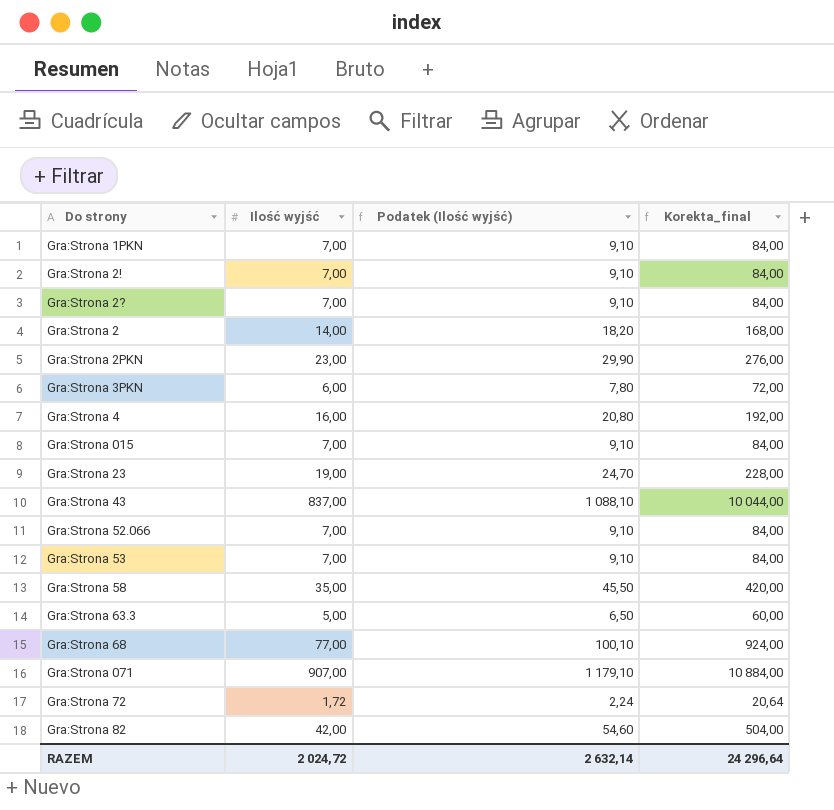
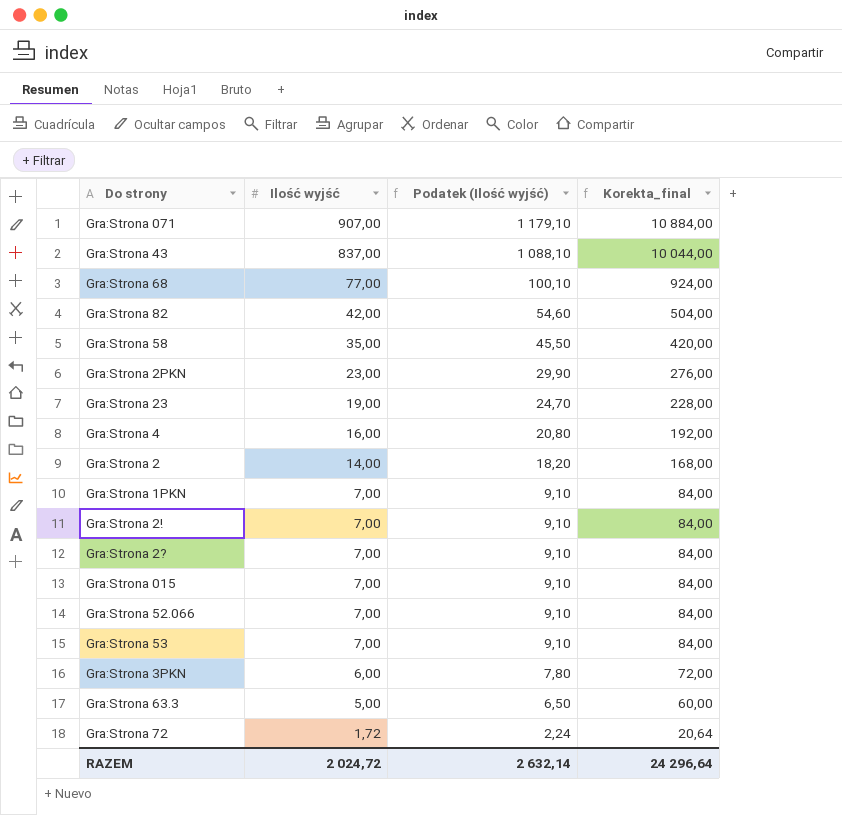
row order: none -> Ilość wyjść descending

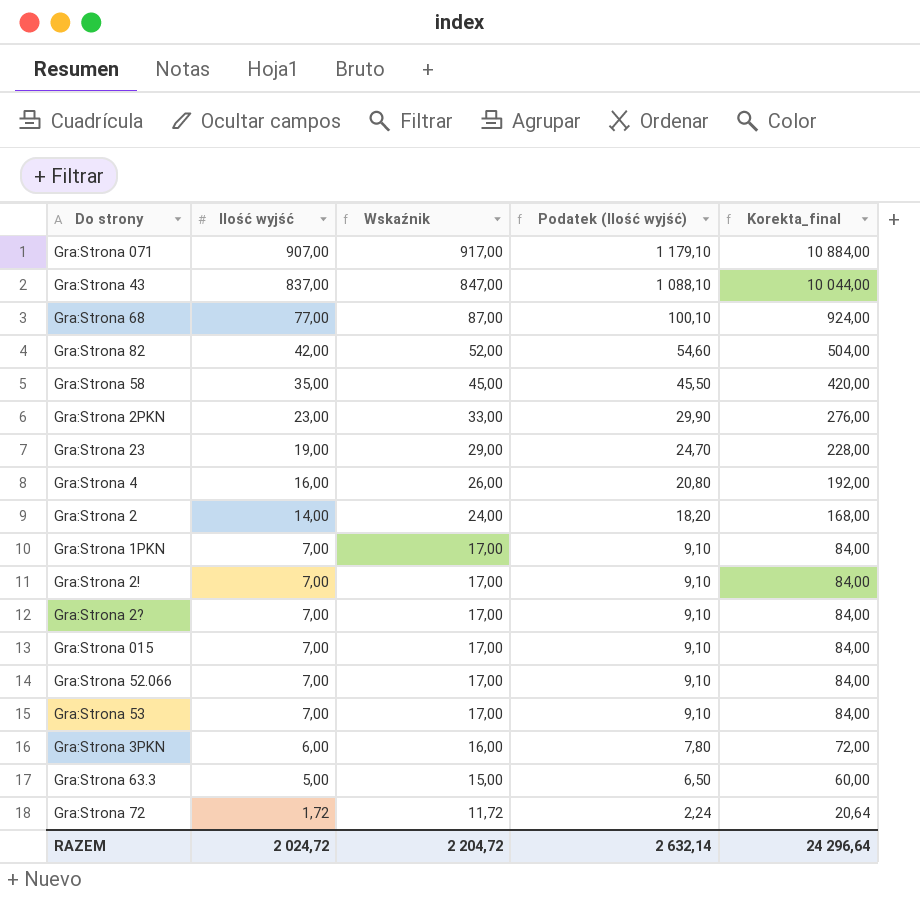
column Wskaźnik | formula: none -> [Ilość wyjść] + 10

